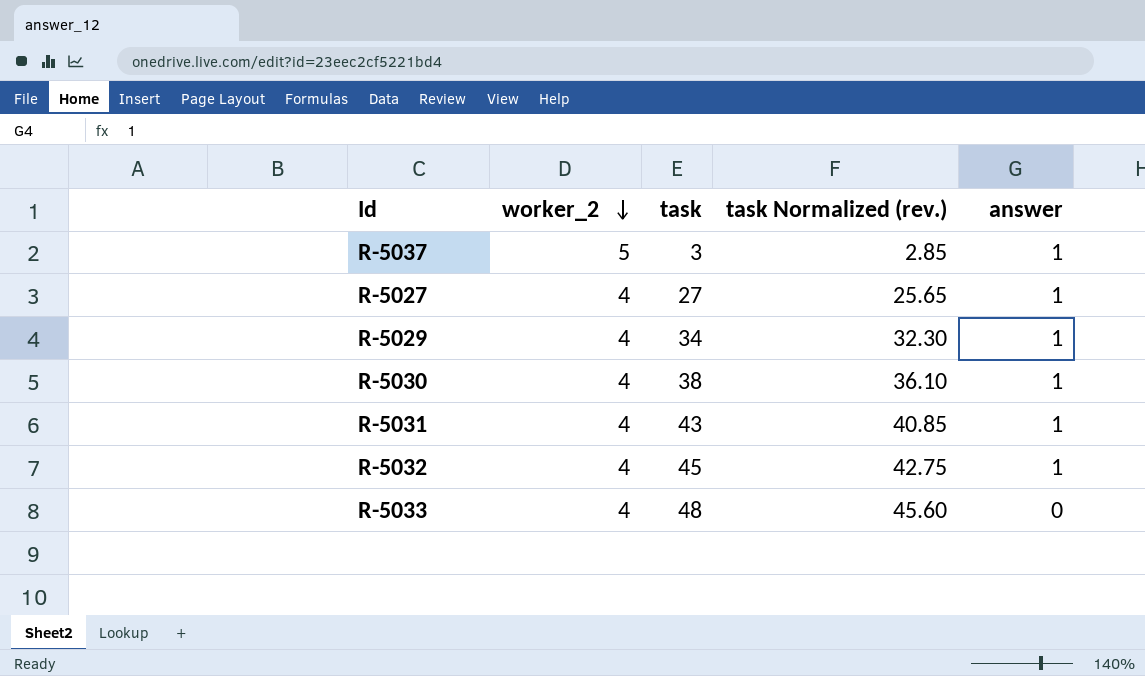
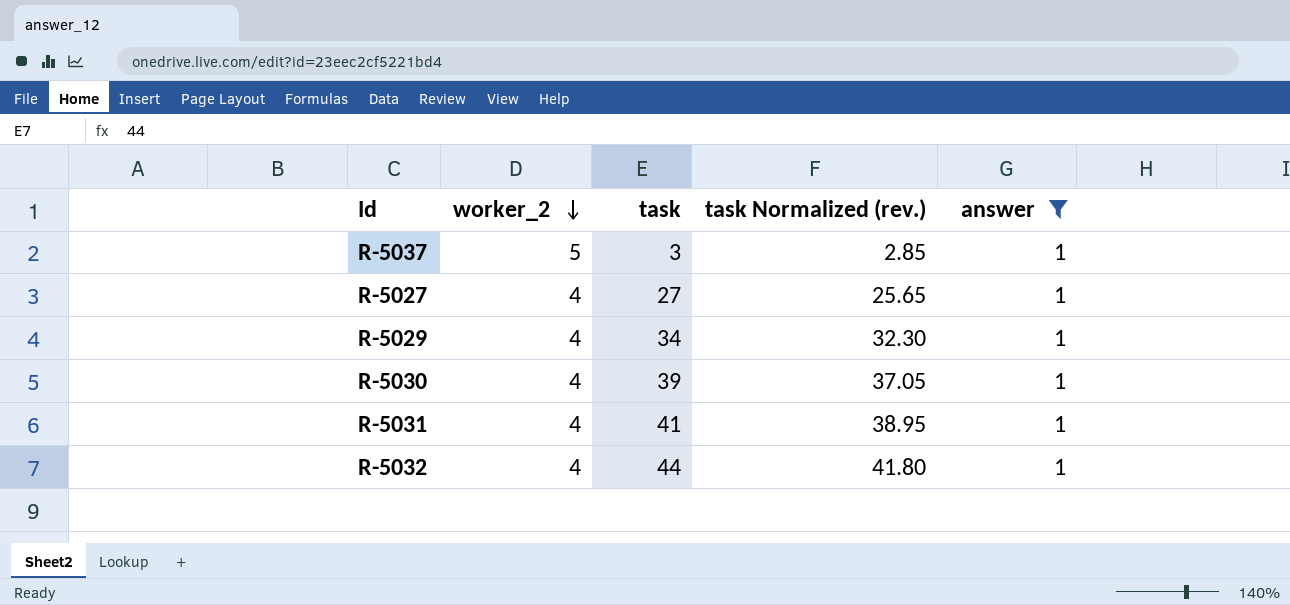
filter: none -> answer = 1
R-5030 | task: 38 -> 39
R-5030 | task Normalized (rev.): 36.10 -> 37.05
R-5031 | task: 43 -> 41
R-5031 | task Normalized (rev.): 40.85 -> 38.95
R-5032 | task: 45 -> 44
R-5032 | task Normalized (rev.): 42.75 -> 41.80

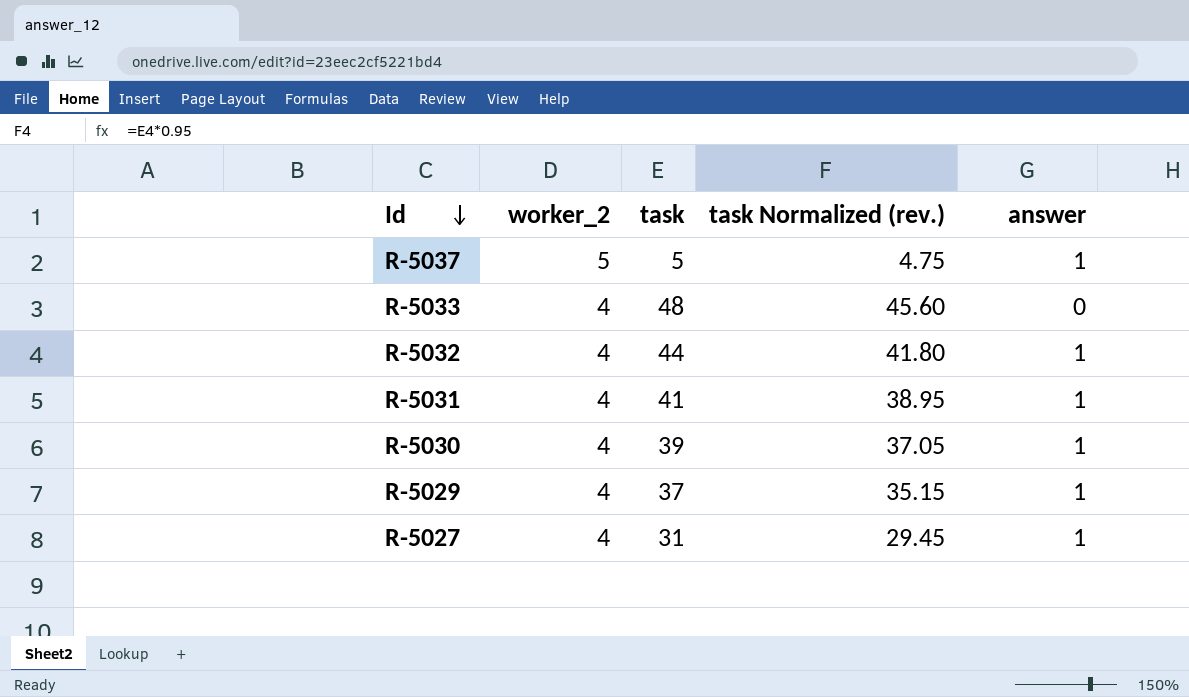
filter: answer = 1 -> none
row order: worker_2 descending -> Id descending
R-5037 | task: 3 -> 5
R-5037 | task Normalized (rev.): 2.85 -> 4.75
R-5029 | task: 34 -> 37
R-5029 | task Normalized (rev.): 32.30 -> 35.15
R-5027 | task: 27 -> 31
R-5027 | task Normalized (rev.): 25.65 -> 29.45

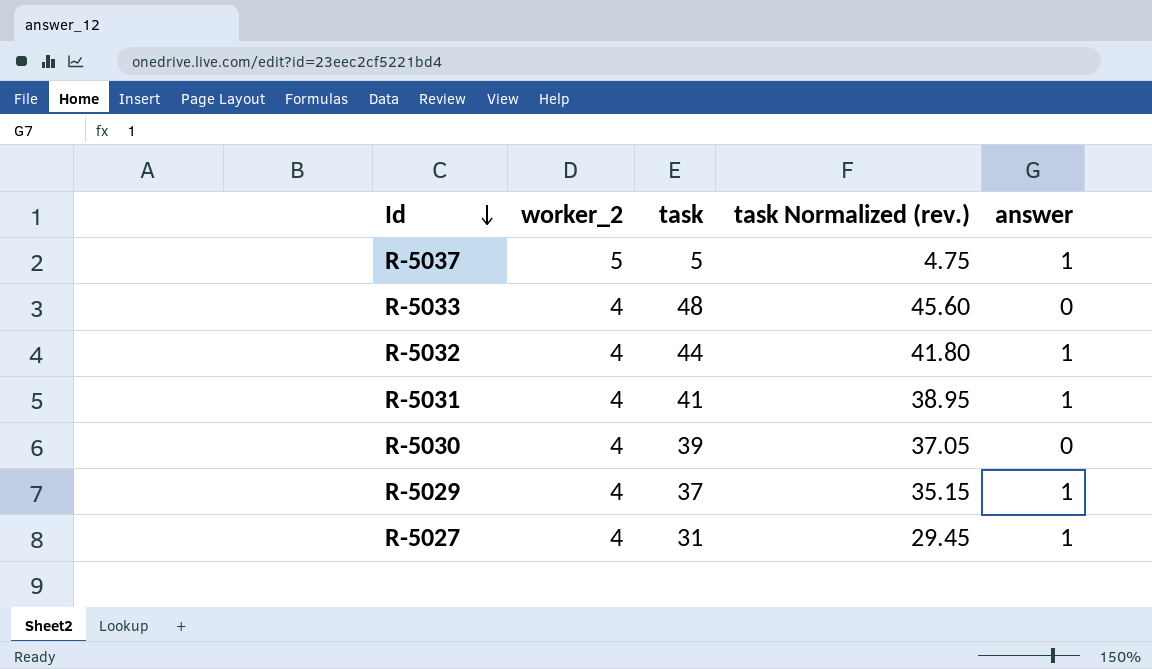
R-5030 | answer: 1 -> 0

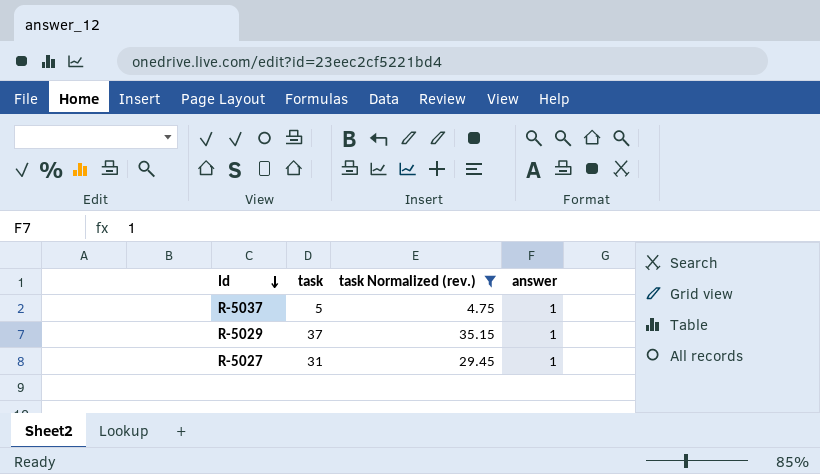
filter: none -> task Normalized (rev.) <= 35.15
column worker_2 | position: 2 -> none

